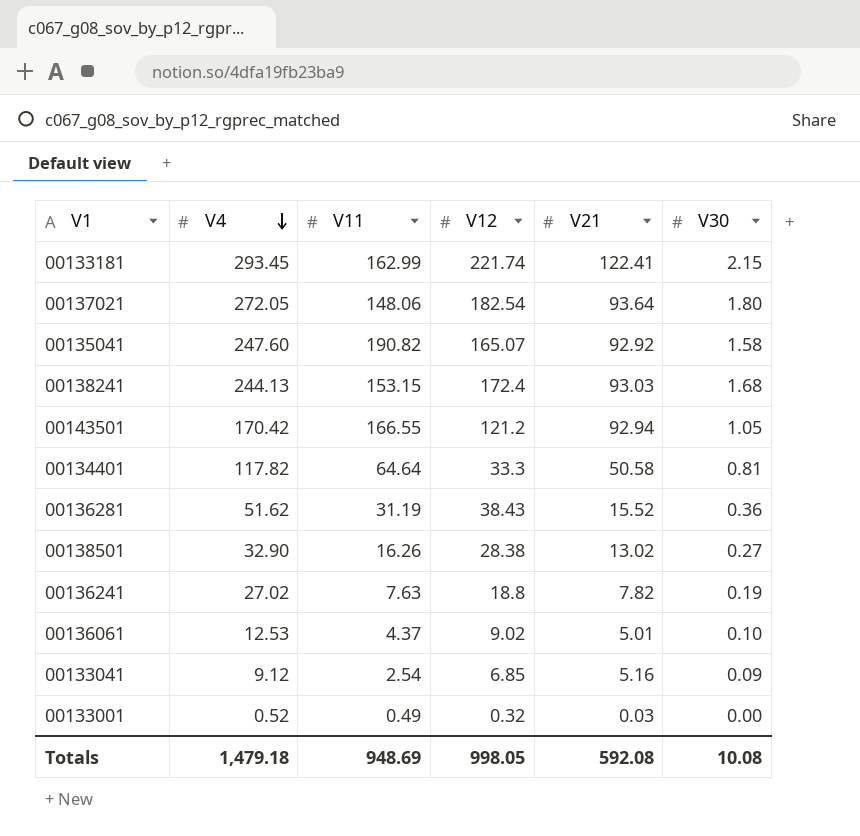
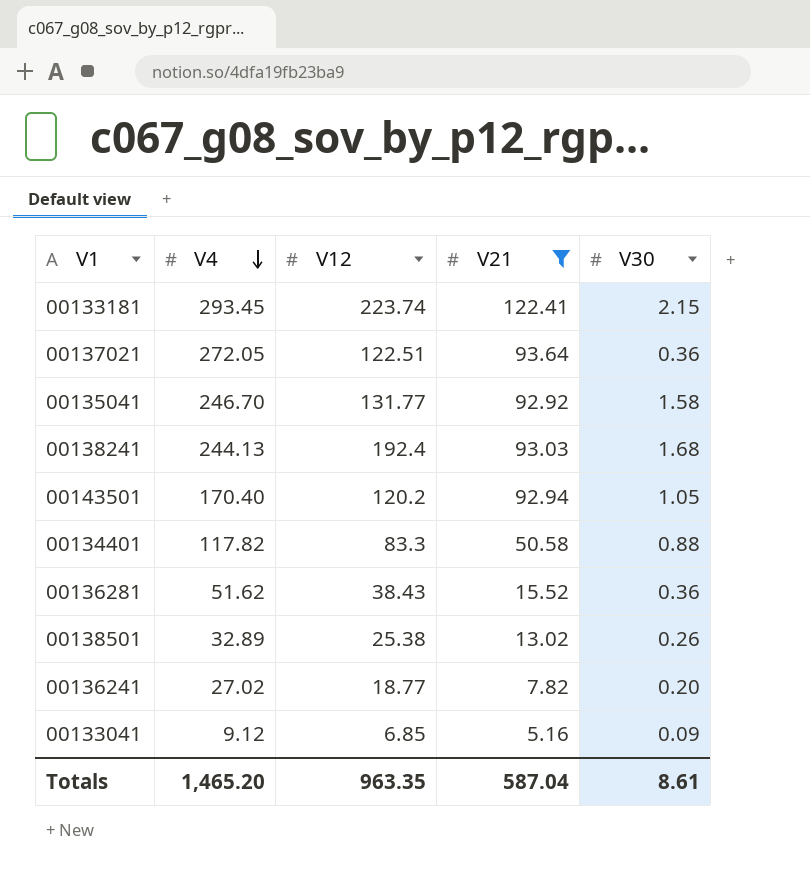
filter: none -> V21 >= 5.16
column V11 | position: 3 -> none
00133181 | V12: 221.74 -> 223.74
00137021 | V12: 182.54 -> 122.51
00137021 | V30: 1.80 -> 0.36
00135041 | V4: 247.60 -> 246.70
00135041 | V12: 165.07 -> 131.77
00138241 | V12: 172.4 -> 192.4
00143501 | V4: 170.42 -> 170.40
00143501 | V12: 121.2 -> 120.2
00134401 | V12: 33.3 -> 83.3
00134401 | V30: 0.81 -> 0.88
00138501 | V4: 32.90 -> 32.89
00138501 | V12: 28.38 -> 25.38
00138501 | V30: 0.27 -> 0.26
00136241 | V12: 18.8 -> 18.77
00136241 | V30: 0.19 -> 0.20
Totals | V4: 1,479.18 -> 1,465.20
Totals | V12: 998.05 -> 963.35
Totals | V21: 592.08 -> 587.04
Totals | V30: 10.08 -> 8.61

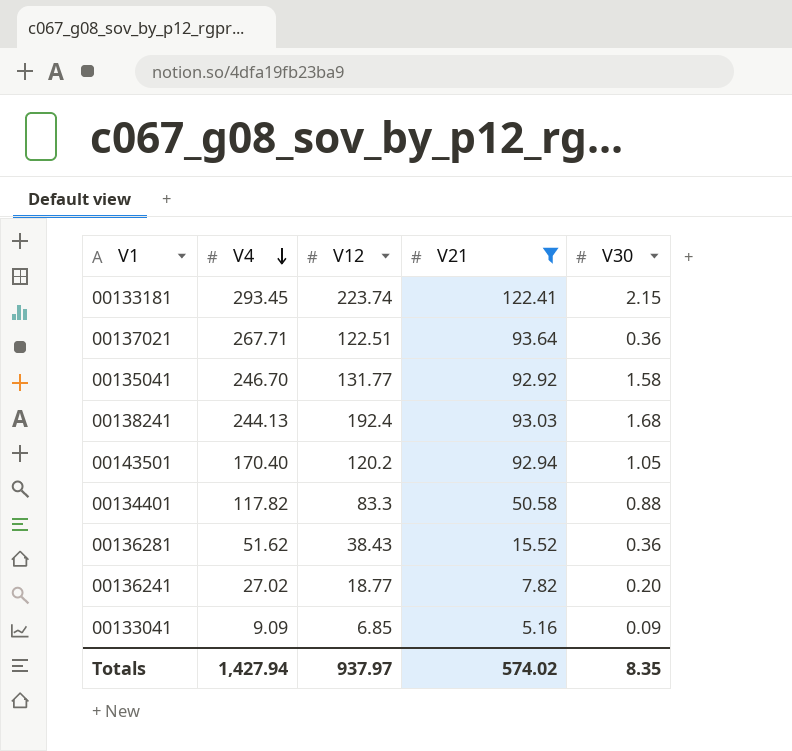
row 00138501: 32.89 | 25.38 | 13.02 | 0.26 -> none
00137021 | V4: 272.05 -> 267.71
00133041 | V4: 9.12 -> 9.09
Totals | V4: 1,465.20 -> 1,427.94
Totals | V12: 963.35 -> 937.97
Totals | V21: 587.04 -> 574.02
Totals | V30: 8.61 -> 8.35

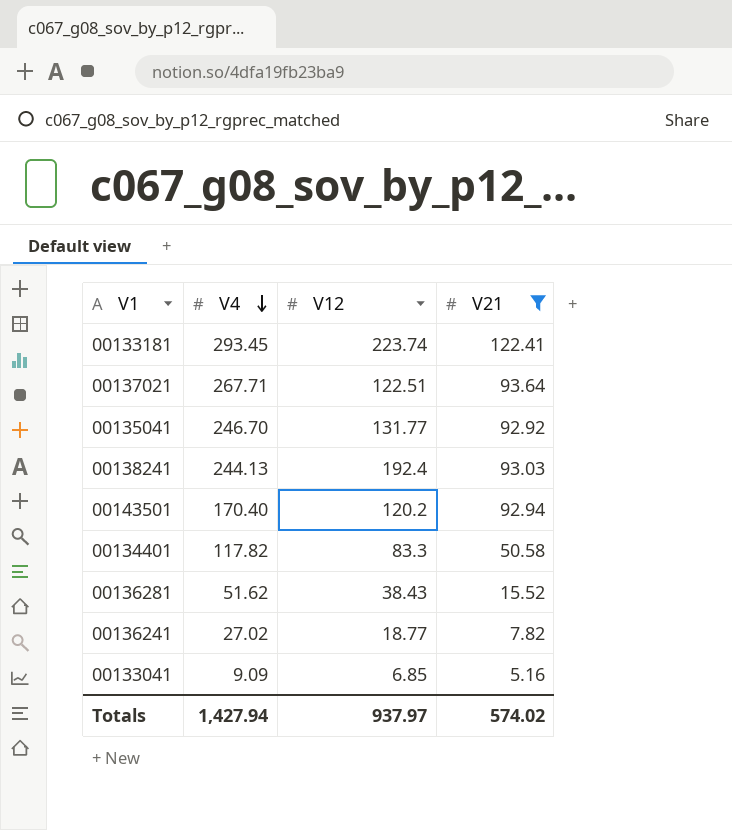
column V30 | position: 5 -> none

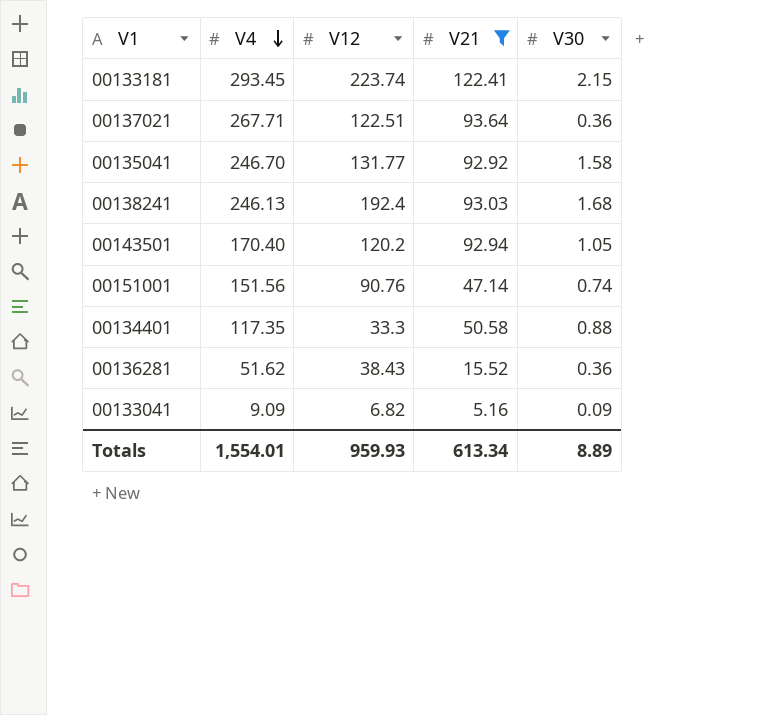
column V30 | position: none -> 5
row 00136241: 27.02 | 18.77 | 7.82 -> none
00138241 | V4: 244.13 -> 246.13
row 00151001: none -> 151.56 | 90.76 | 47.14 | 0.74
00134401 | V4: 117.82 -> 117.35
00134401 | V12: 83.3 -> 33.3
00133041 | V12: 6.85 -> 6.82
Totals | V4: 1,427.94 -> 1,554.01
Totals | V12: 937.97 -> 959.93
Totals | V21: 574.02 -> 613.34

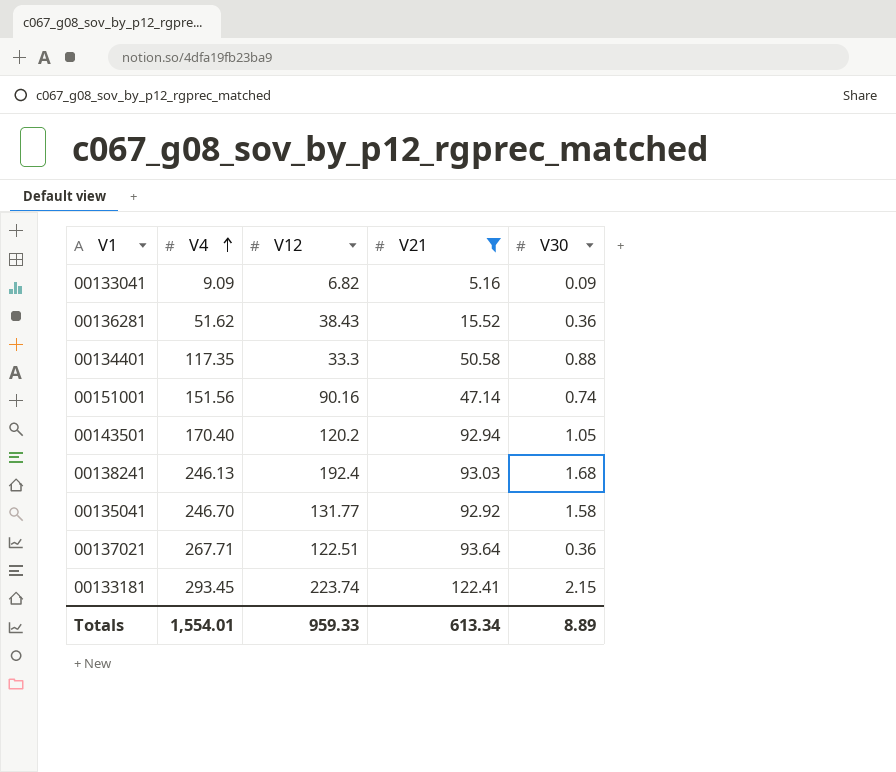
row order: V4 descending -> V4 ascending
00151001 | V12: 90.76 -> 90.16
Totals | V12: 959.93 -> 959.33

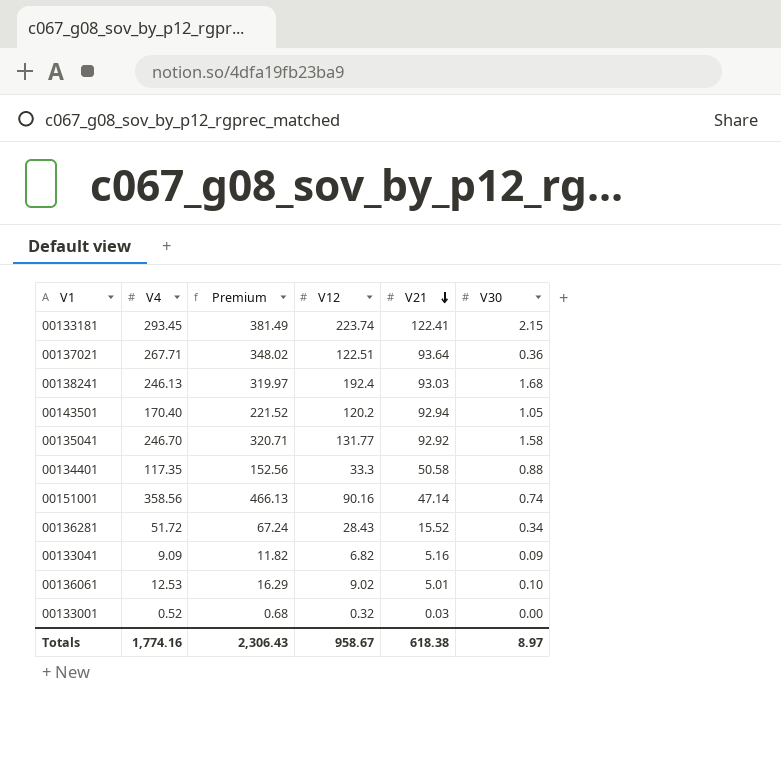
filter: V21 >= 5.16 -> none
row order: V4 ascending -> V21 descending
column Premium | formula: none -> [V4] * 1.3
00151001 | V4: 151.56 -> 358.56
00136281 | V4: 51.62 -> 51.72
00136281 | V12: 38.43 -> 28.43
00136281 | V30: 0.36 -> 0.34
Totals | V4: 1,554.01 -> 1,774.16
Totals | V12: 959.33 -> 958.67
Totals | V21: 613.34 -> 618.38
Totals | V30: 8.89 -> 8.97

